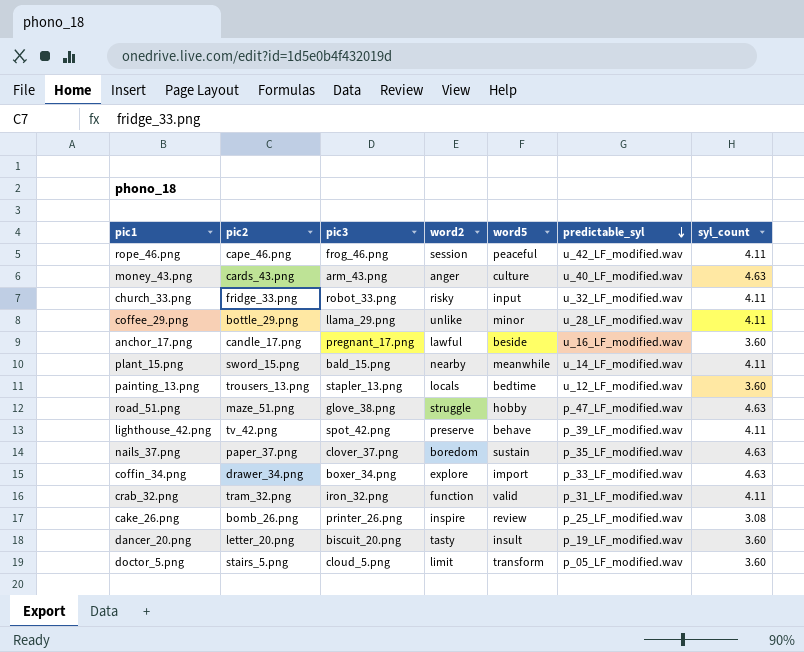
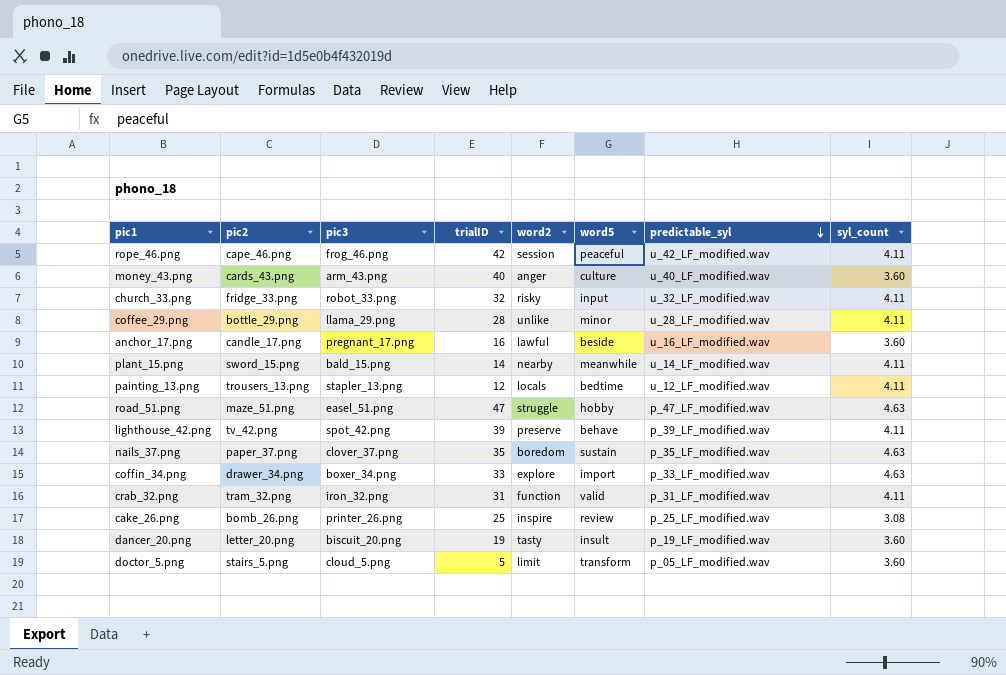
column trialID | position: none -> 4
money_43.png | syl_count: 4.63 -> 3.60
painting_13.png | syl_count: 3.60 -> 4.11
road_51.png | pic3: glove_38.png -> easel_51.png

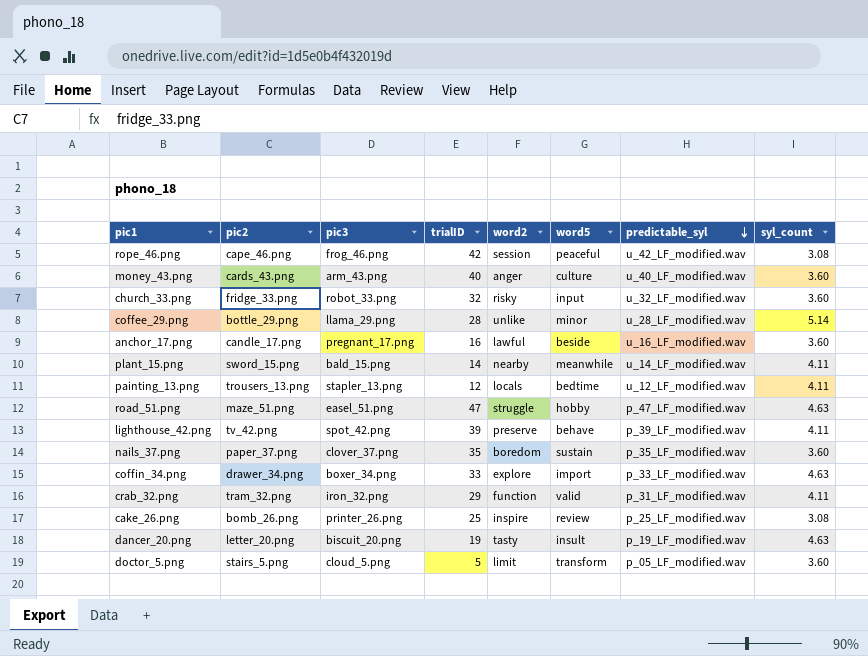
rope_46.png | syl_count: 4.11 -> 3.08
church_33.png | syl_count: 4.11 -> 3.60
coffee_29.png | syl_count: 4.11 -> 5.14
nails_37.png | syl_count: 4.63 -> 3.60
crab_32.png | trialID: 31 -> 29
dancer_20.png | syl_count: 3.60 -> 4.63

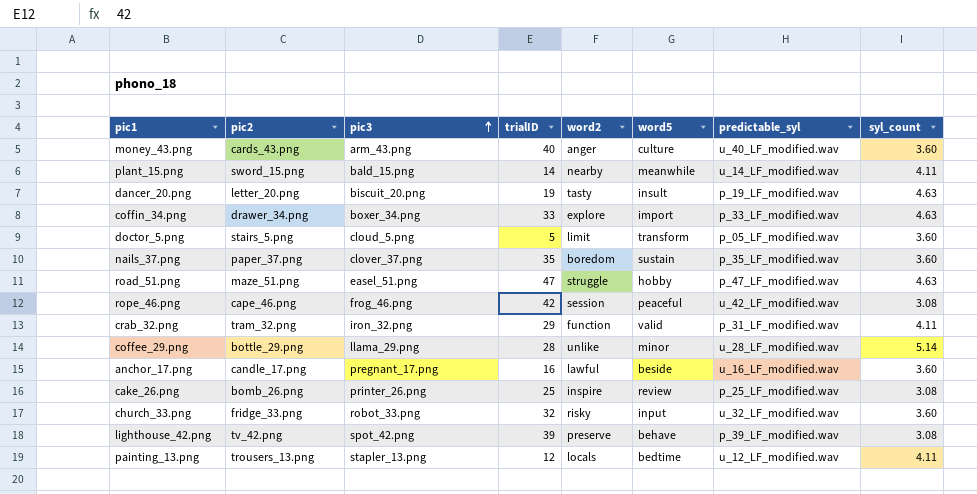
row order: predictable_syl descending -> pic3 ascending
lighthouse_42.png | syl_count: 4.11 -> 3.08

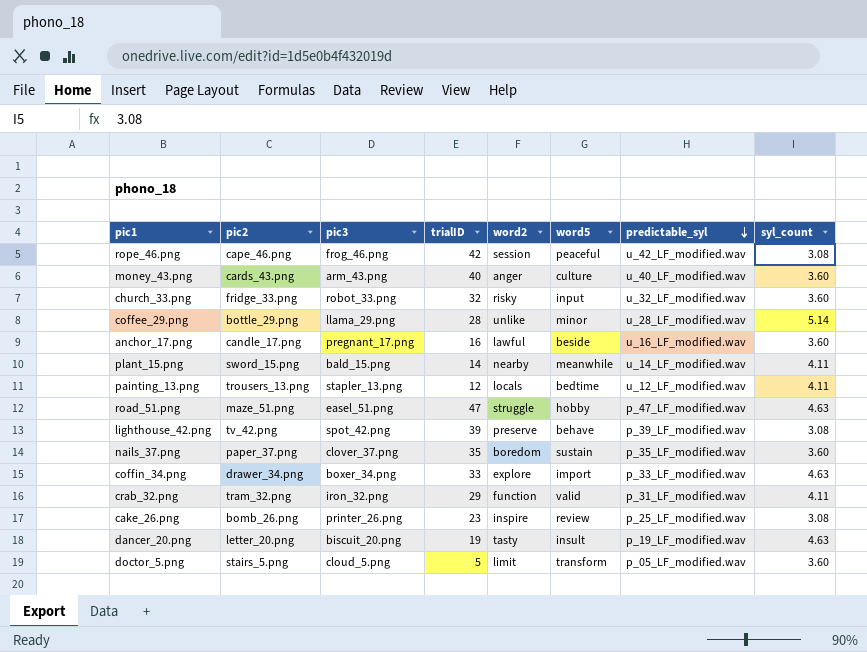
row order: pic3 ascending -> predictable_syl descending
cake_26.png | trialID: 25 -> 23

